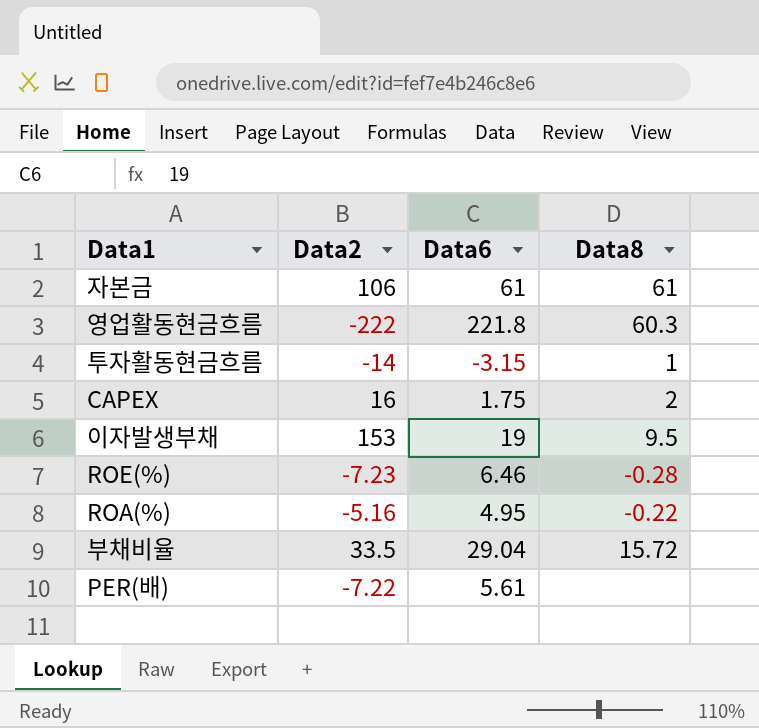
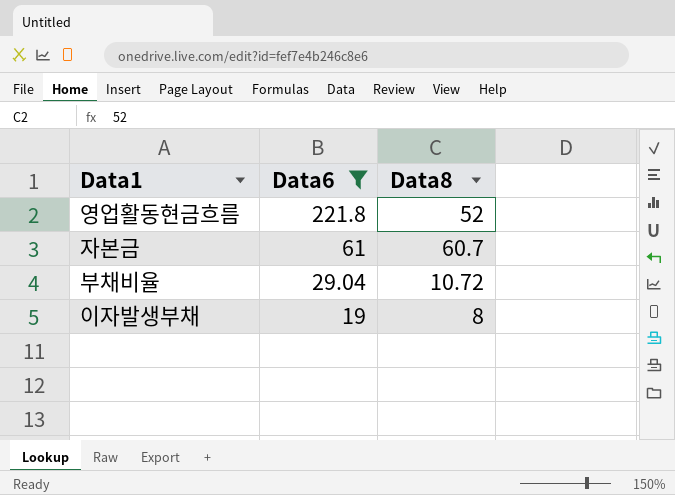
filter: none -> Data6 >= 19
row order: none -> Data6 descending
column Data2 | position: 2 -> none
영업활동현금흐름 | Data8: 60.3 -> 52
자본금 | Data8: 61 -> 60.7
부채비율 | Data8: 15.72 -> 10.72
이자발생부채 | Data8: 9.5 -> 8

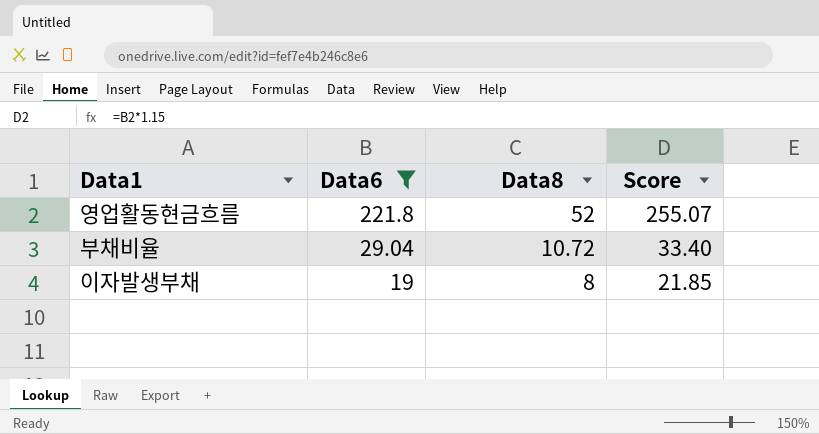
column Score | formula: none -> [Data6] * 1.15
row 자본금: 61 | 60.7 -> none

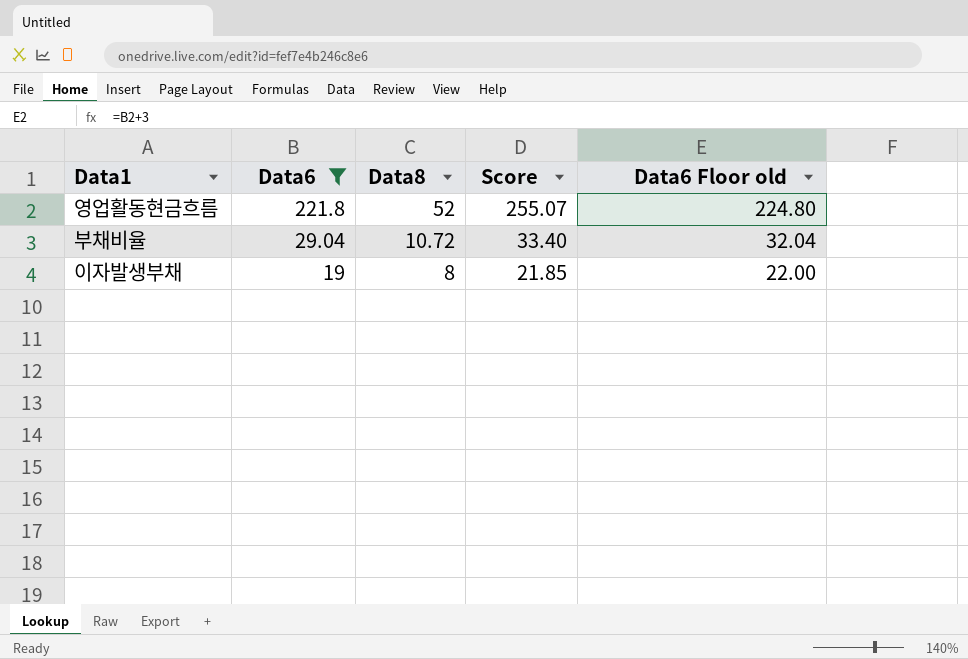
column Data6 Floor old | formula: none -> [Data6] + 3

